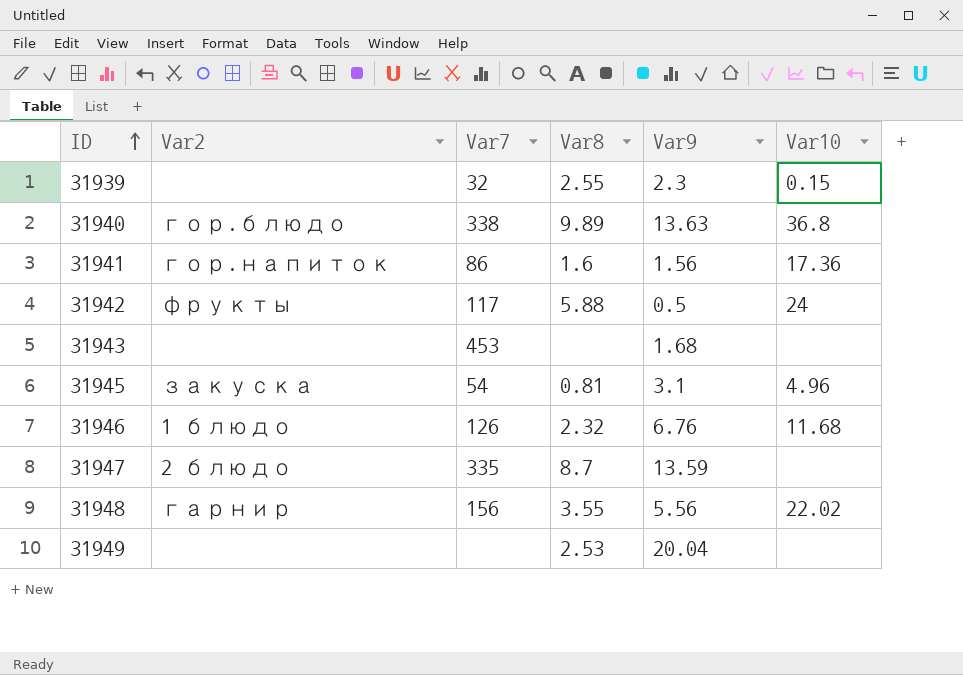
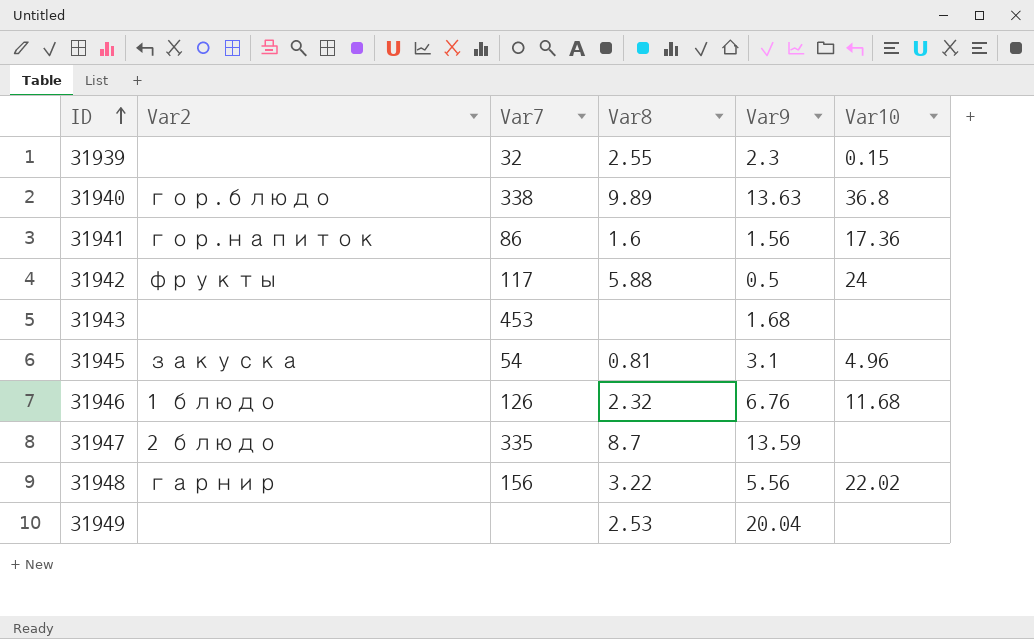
31948 | Var8: 3.55 -> 3.22

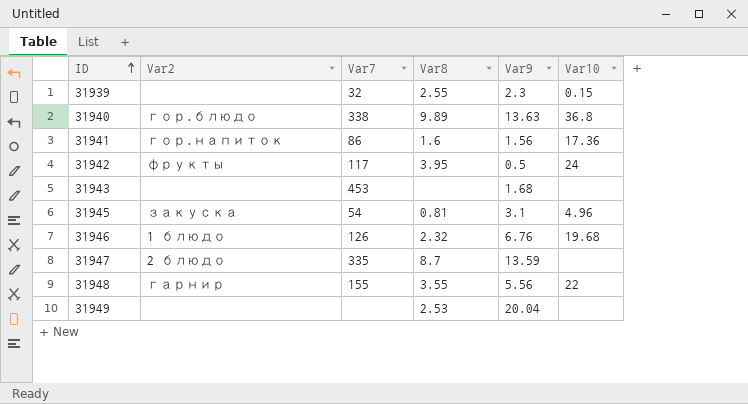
31942 | Var8: 5.88 -> 3.95
31946 | Var10: 11.68 -> 19.68
31948 | Var7: 156 -> 155
31948 | Var8: 3.22 -> 3.55
31948 | Var10: 22.02 -> 22

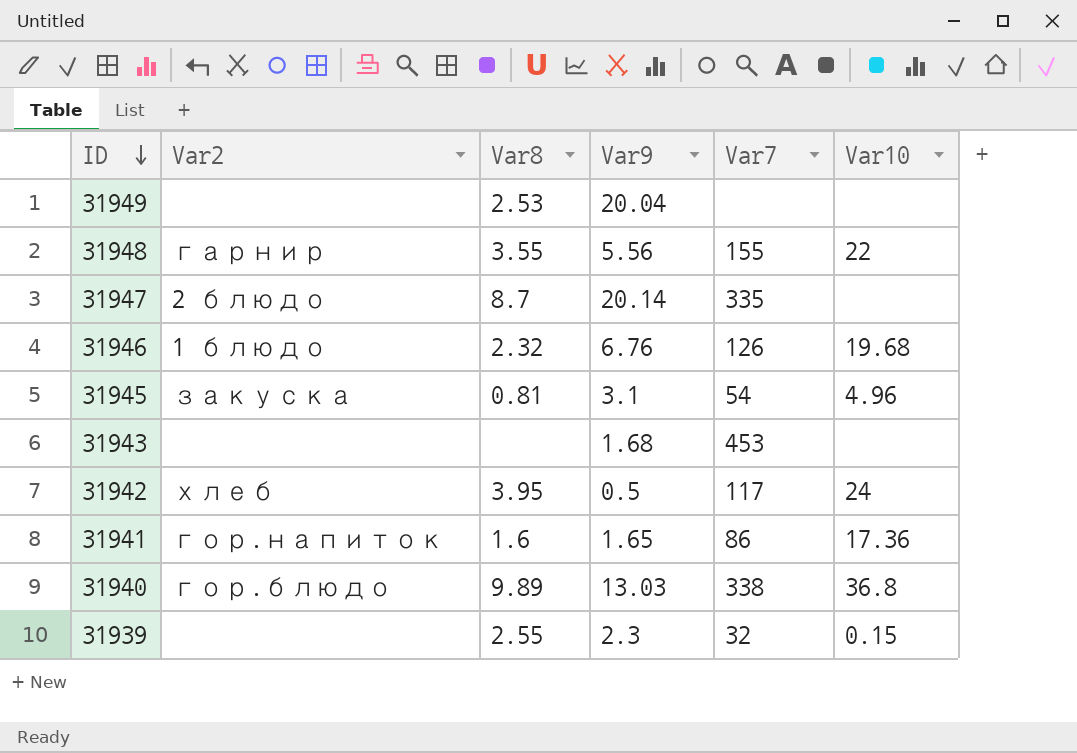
row order: ID ascending -> ID descending
column Var7 | position: 3 -> 5
31947 | Var9: 13.59 -> 20.14
31942 | Var2: фрукты -> хлеб
31941 | Var9: 1.56 -> 1.65
31940 | Var9: 13.63 -> 13.03

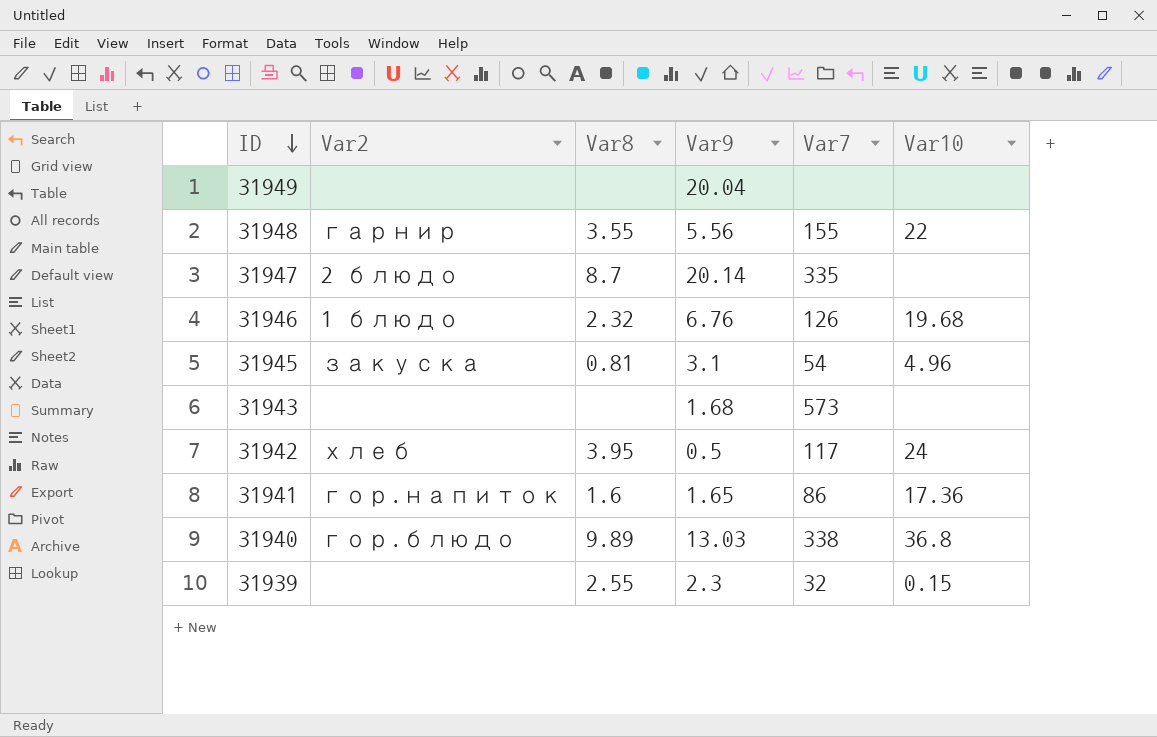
31949 | Var8: 2.53 -> none
31943 | Var7: 453 -> 573

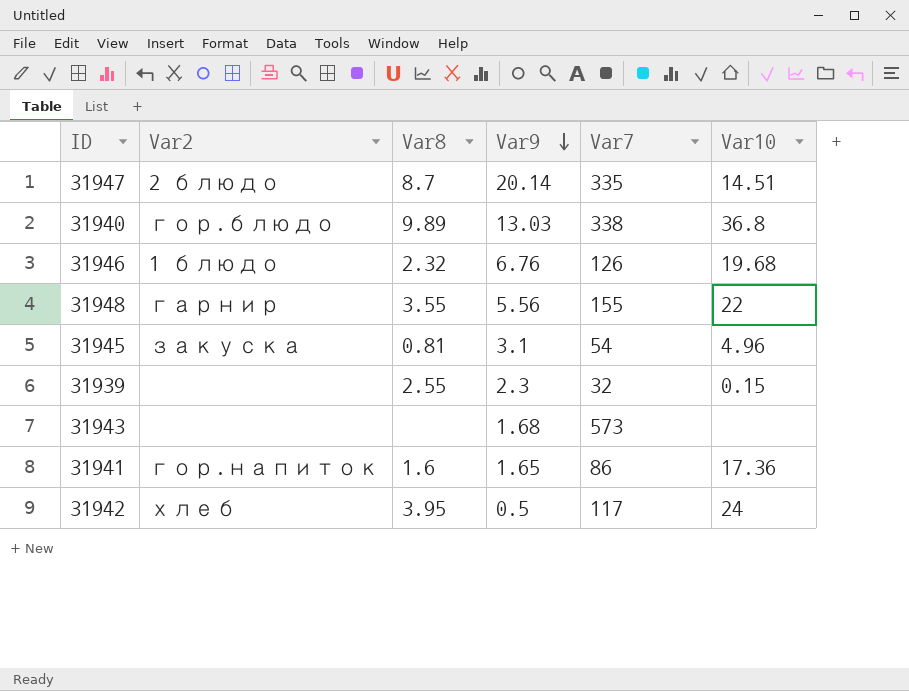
row order: ID descending -> Var9 descending
row 31949: none | none | 20.04 | none | none -> none
31947 | Var10: none -> 14.51

